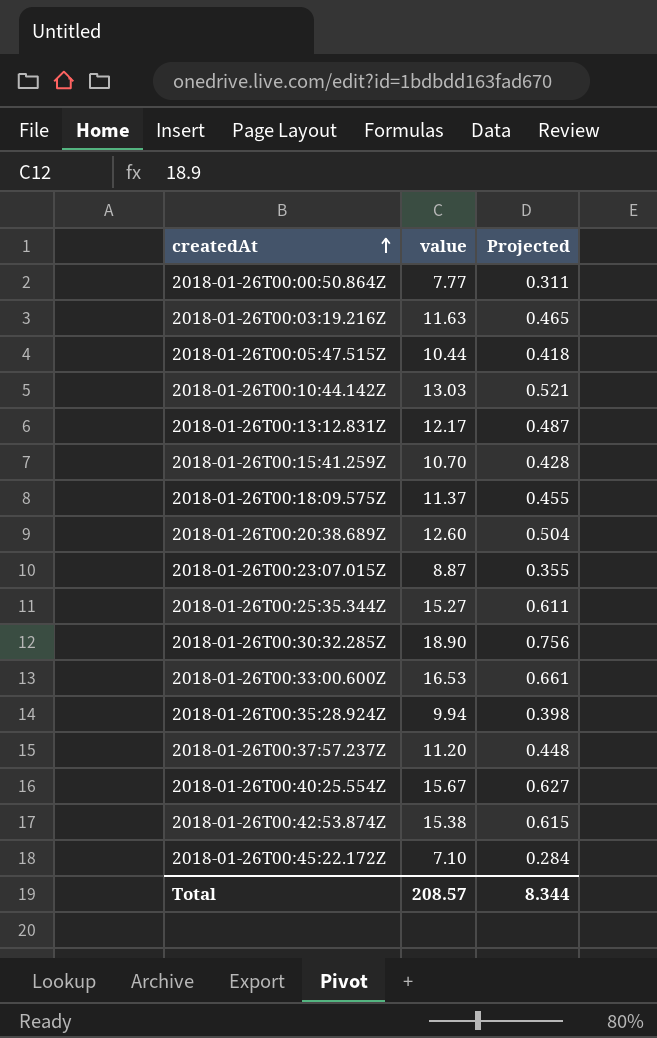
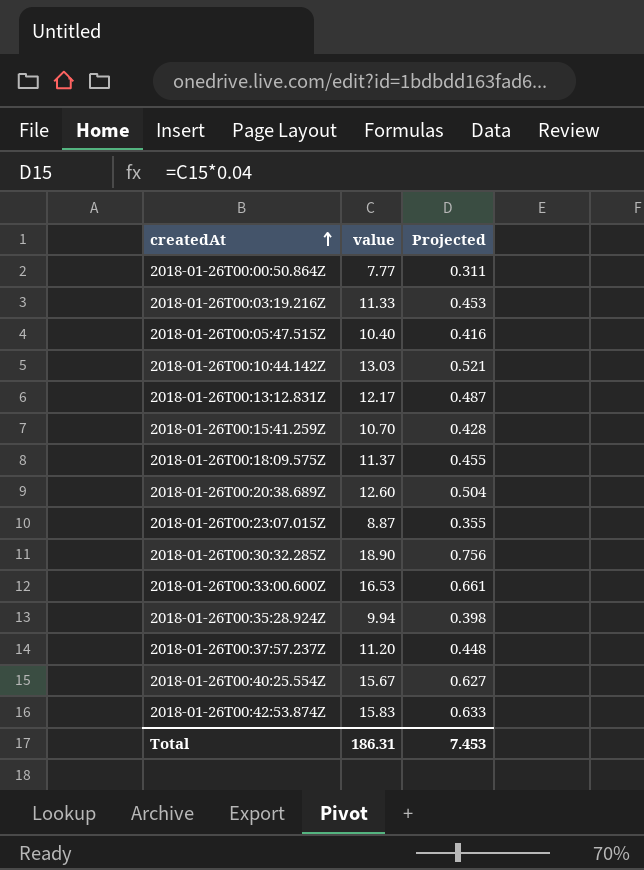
row 2018-01-26T00:25:35.344Z: 15.27 | 0.611 -> none
row 2018-01-26T00:45:22.172Z: 7.10 | 0.284 -> none
2018-01-26T00:03:19.216Z | value: 11.63 -> 11.33
2018-01-26T00:03:19.216Z | Projected: 0.465 -> 0.453
2018-01-26T00:05:47.515Z | value: 10.44 -> 10.40
2018-01-26T00:05:47.515Z | Projected: 0.418 -> 0.416
2018-01-26T00:42:53.874Z | value: 15.38 -> 15.83
2018-01-26T00:42:53.874Z | Projected: 0.615 -> 0.633
Total | value: 208.57 -> 186.31
Total | Projected: 8.344 -> 7.453

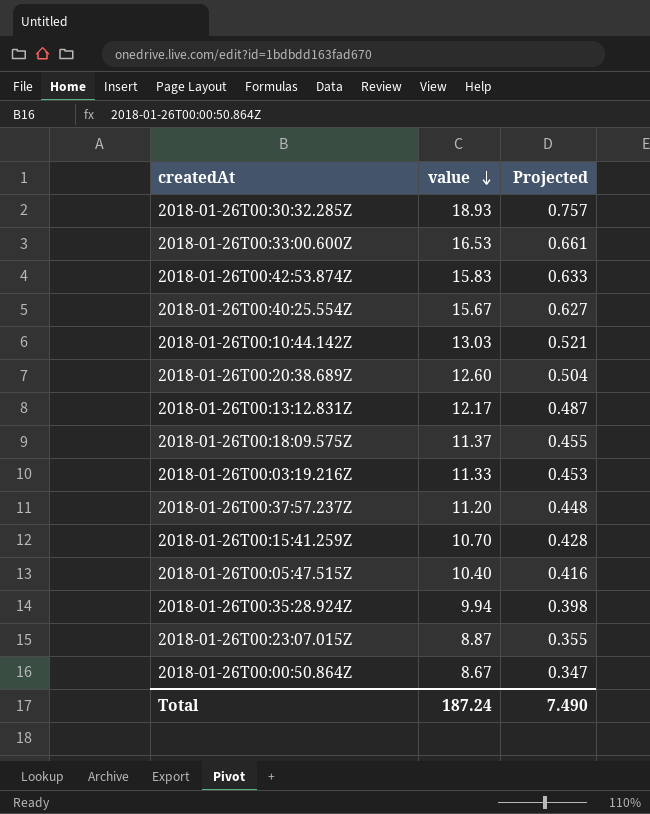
row order: createdAt ascending -> value descending
2018-01-26T00:30:32.285Z | value: 18.90 -> 18.93
2018-01-26T00:30:32.285Z | Projected: 0.756 -> 0.757
2018-01-26T00:00:50.864Z | value: 7.77 -> 8.67
2018-01-26T00:00:50.864Z | Projected: 0.311 -> 0.347
Total | value: 186.31 -> 187.24
Total | Projected: 7.453 -> 7.490

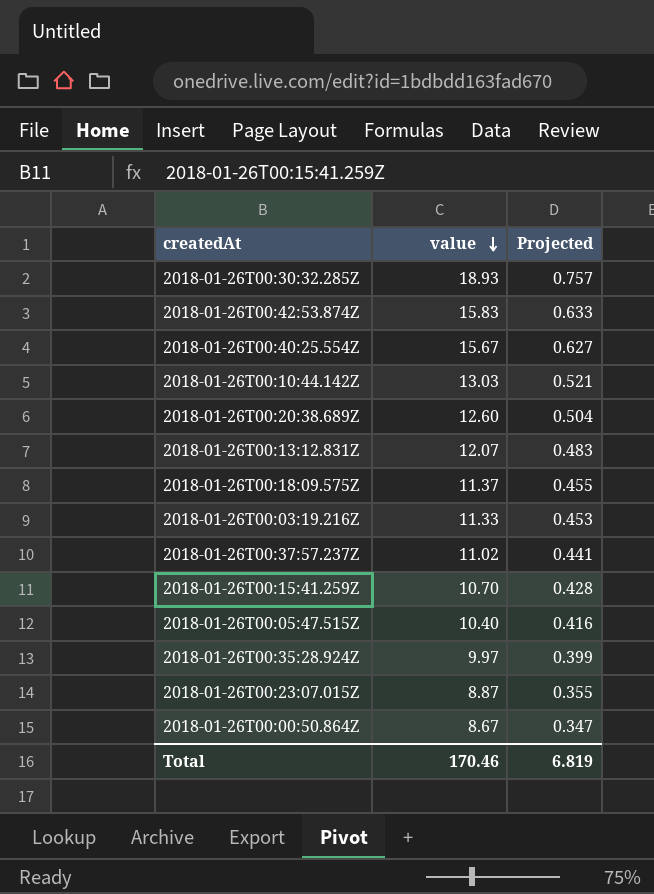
row 2018-01-26T00:33:00.600Z: 16.53 | 0.661 -> none
2018-01-26T00:13:12.831Z | value: 12.17 -> 12.07
2018-01-26T00:13:12.831Z | Projected: 0.487 -> 0.483
2018-01-26T00:37:57.237Z | value: 11.20 -> 11.02
2018-01-26T00:37:57.237Z | Projected: 0.448 -> 0.441
2018-01-26T00:35:28.924Z | value: 9.94 -> 9.97
2018-01-26T00:35:28.924Z | Projected: 0.398 -> 0.399
Total | value: 187.24 -> 170.46
Total | Projected: 7.490 -> 6.819

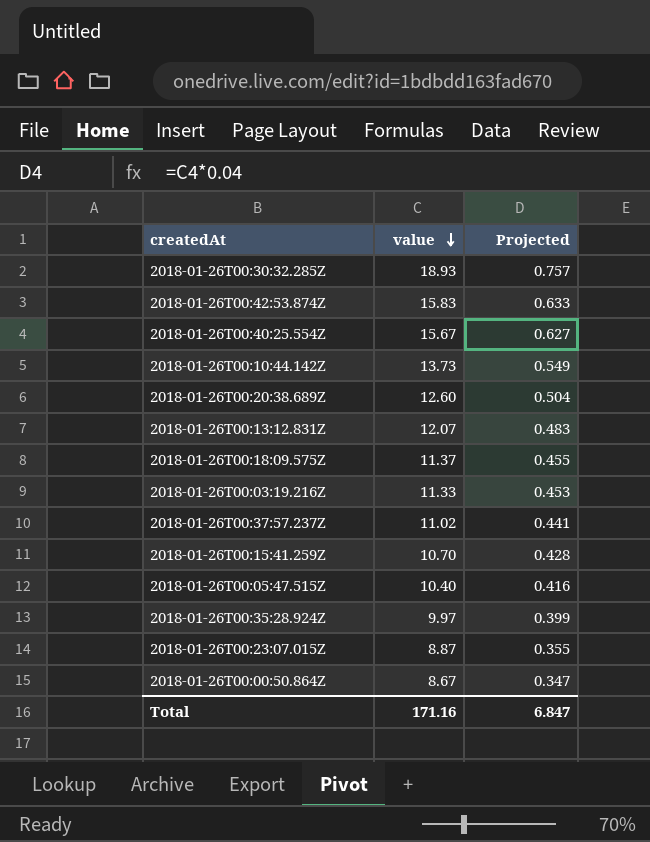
2018-01-26T00:10:44.142Z | value: 13.03 -> 13.73
2018-01-26T00:10:44.142Z | Projected: 0.521 -> 0.549
Total | value: 170.46 -> 171.16
Total | Projected: 6.819 -> 6.847

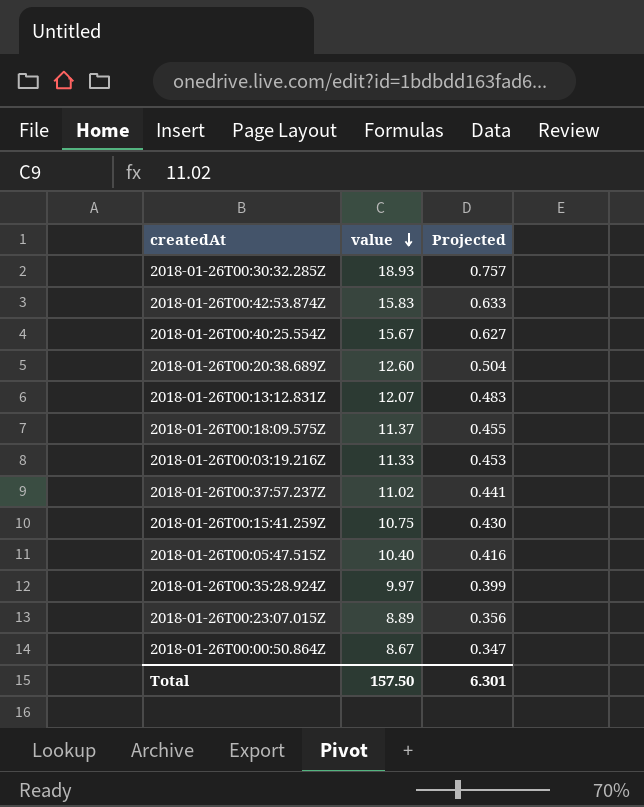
row 2018-01-26T00:10:44.142Z: 13.73 | 0.549 -> none
2018-01-26T00:15:41.259Z | value: 10.70 -> 10.75
2018-01-26T00:15:41.259Z | Projected: 0.428 -> 0.430
2018-01-26T00:23:07.015Z | value: 8.87 -> 8.89
2018-01-26T00:23:07.015Z | Projected: 0.355 -> 0.356
Total | value: 171.16 -> 157.50
Total | Projected: 6.847 -> 6.301

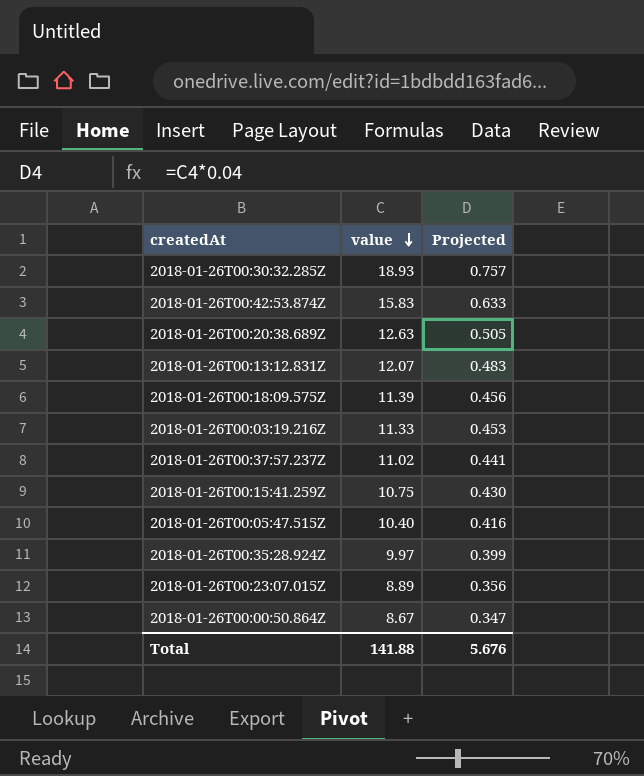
row 2018-01-26T00:40:25.554Z: 15.67 | 0.627 -> none
2018-01-26T00:20:38.689Z | value: 12.60 -> 12.63
2018-01-26T00:20:38.689Z | Projected: 0.504 -> 0.505
2018-01-26T00:18:09.575Z | value: 11.37 -> 11.39
2018-01-26T00:18:09.575Z | Projected: 0.455 -> 0.456
Total | value: 157.50 -> 141.88
Total | Projected: 6.301 -> 5.676

